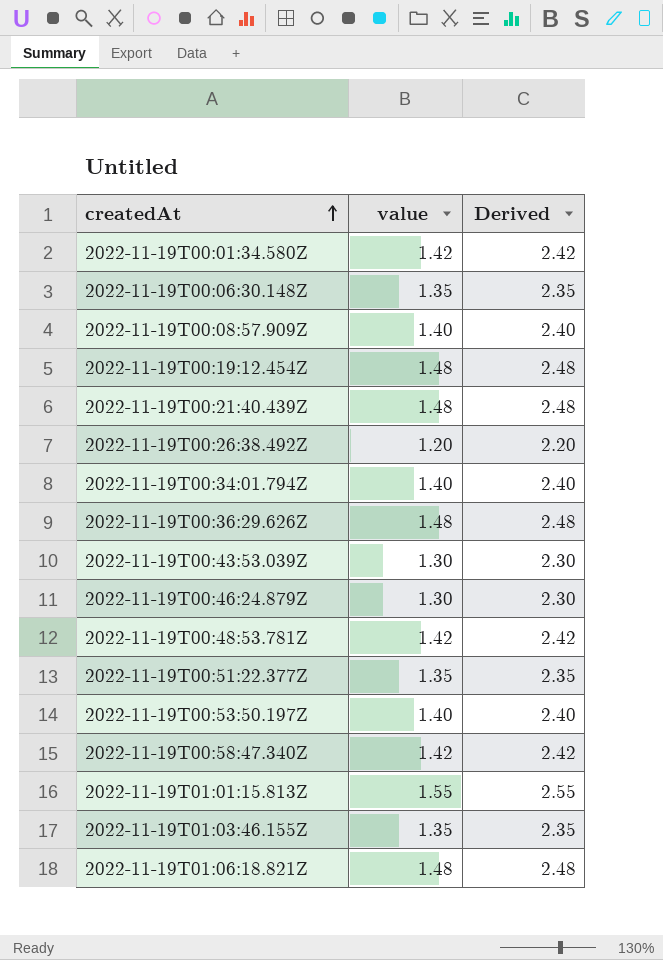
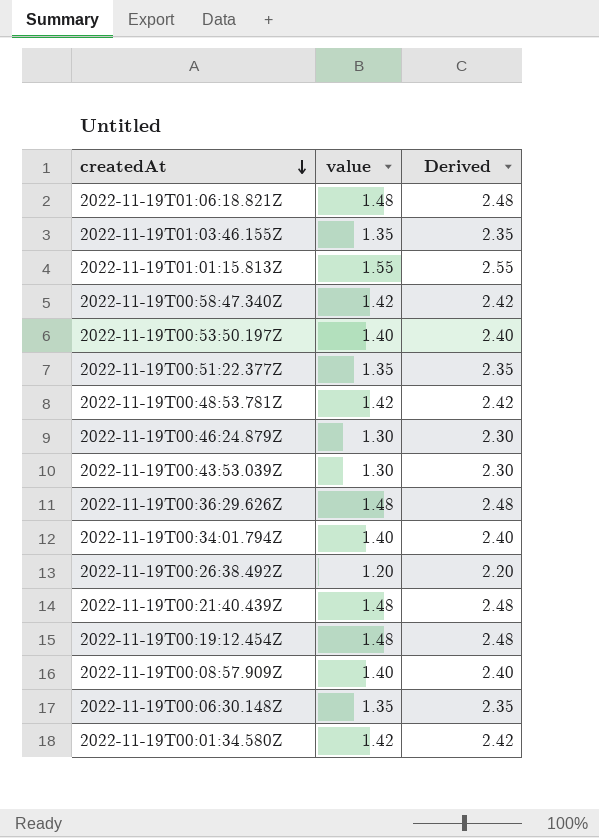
row order: createdAt ascending -> createdAt descending

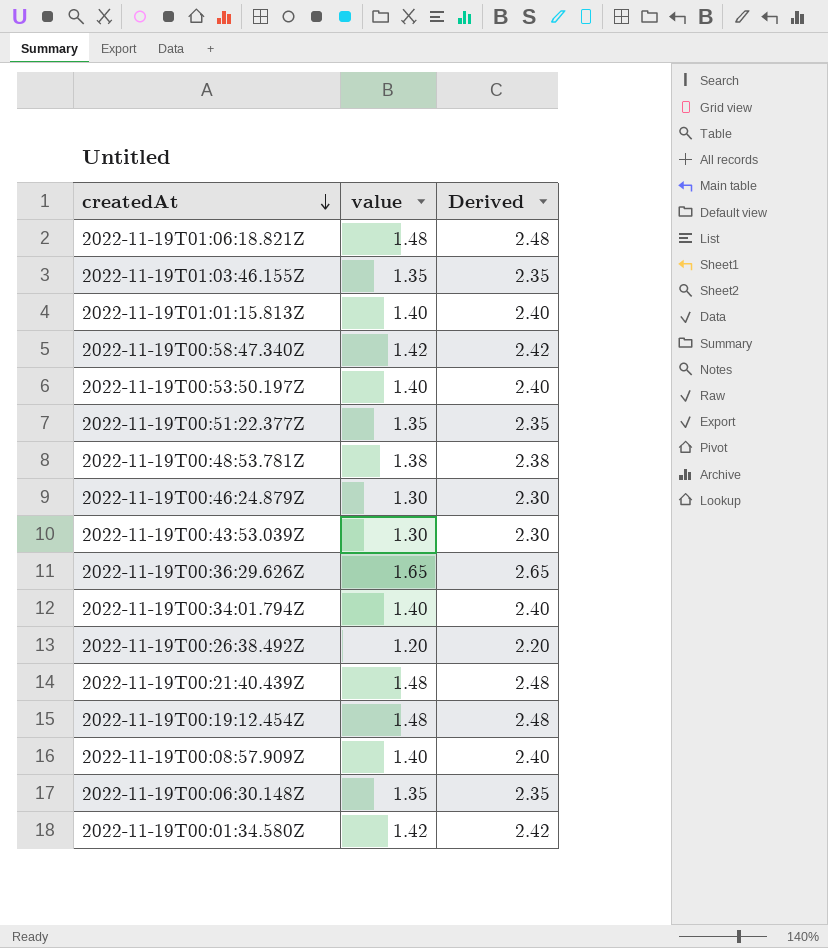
2022-11-19T01:01:15.813Z | value: 1.55 -> 1.40
2022-11-19T01:01:15.813Z | Derived: 2.55 -> 2.40
2022-11-19T00:48:53.781Z | value: 1.42 -> 1.38
2022-11-19T00:48:53.781Z | Derived: 2.42 -> 2.38
2022-11-19T00:36:29.626Z | value: 1.48 -> 1.65
2022-11-19T00:36:29.626Z | Derived: 2.48 -> 2.65

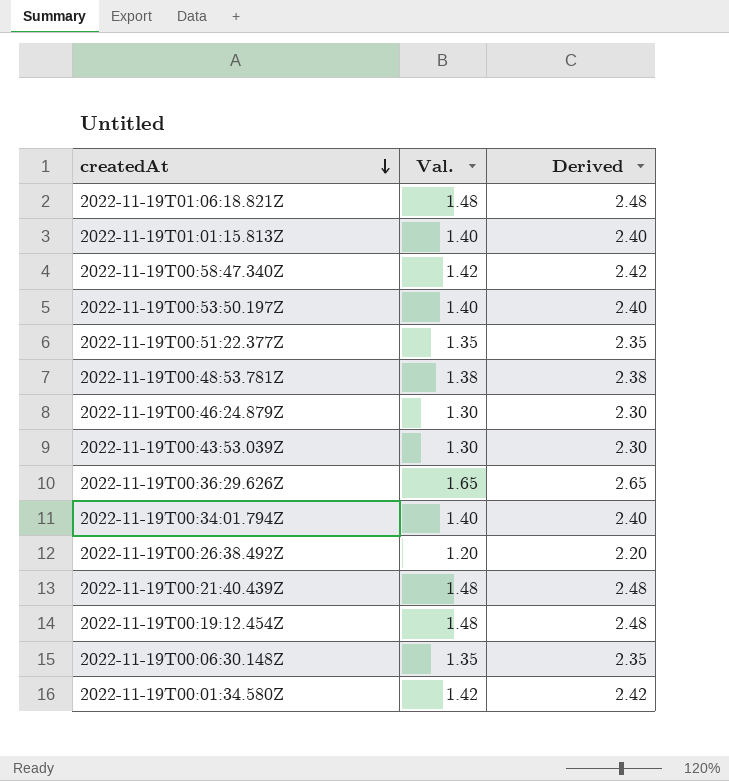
column name: value -> Val.
row 2022-11-19T01:03:46.155Z: 1.35 | 2.35 -> none
row 2022-11-19T00:08:57.909Z: 1.40 | 2.40 -> none

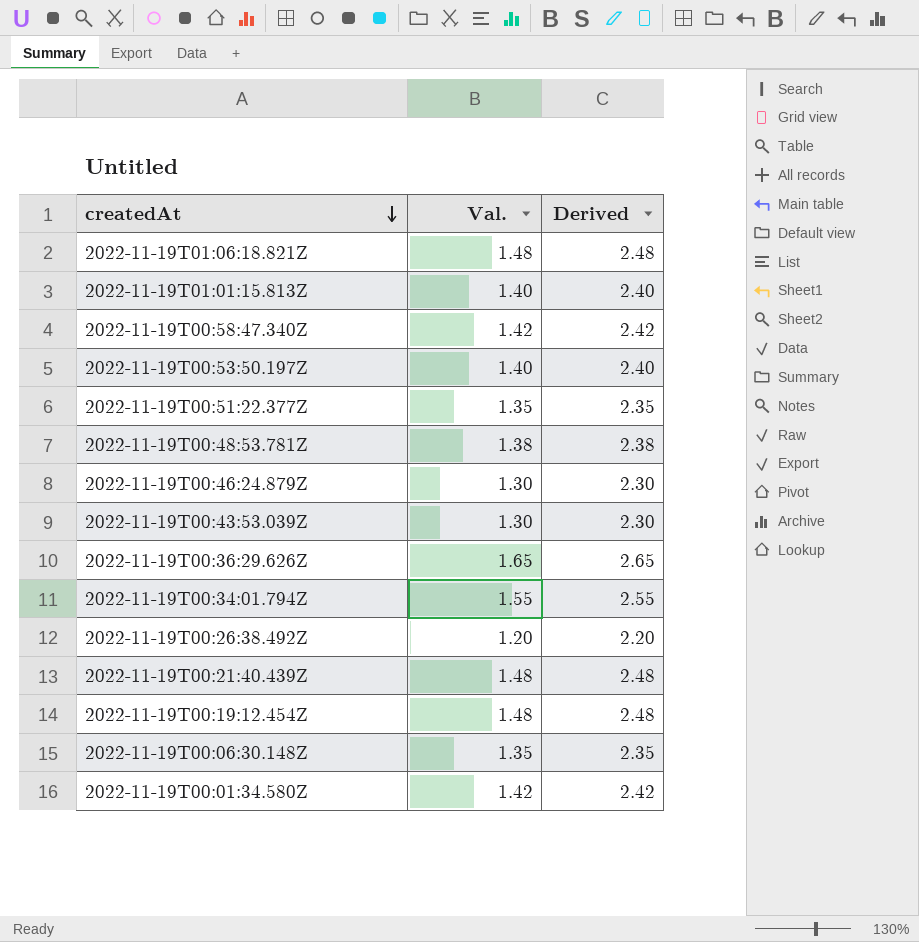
2022-11-19T00:34:01.794Z | Val.: 1.40 -> 1.55
2022-11-19T00:34:01.794Z | Derived: 2.40 -> 2.55

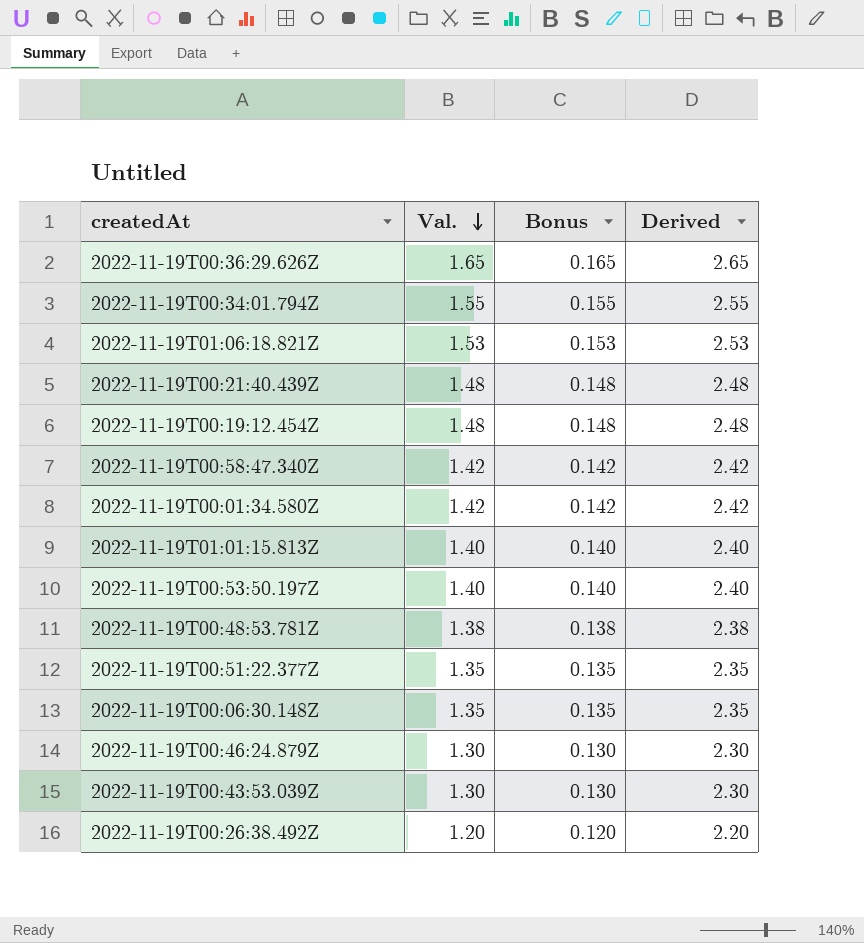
row order: createdAt descending -> Val. descending
column Bonus | formula: none -> [Val.] * 0.1
2022-11-19T01:06:18.821Z | Val.: 1.48 -> 1.53
2022-11-19T01:06:18.821Z | Derived: 2.48 -> 2.53

